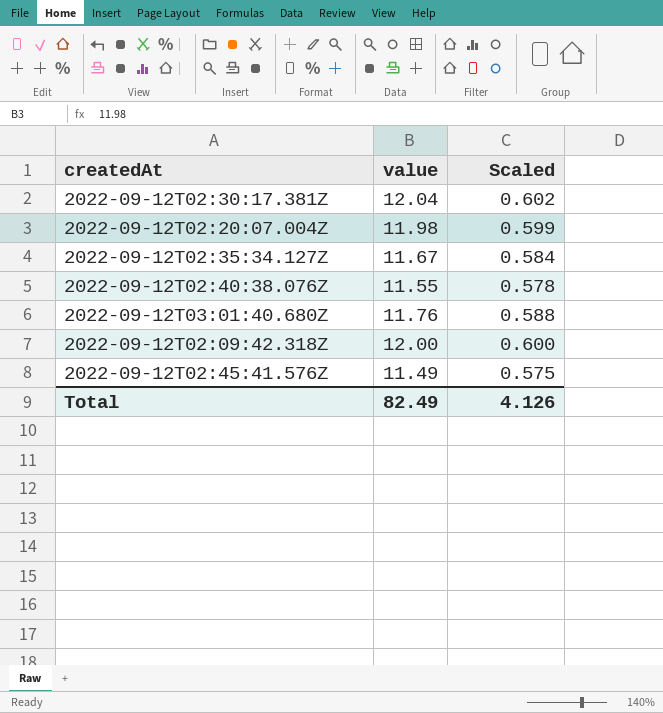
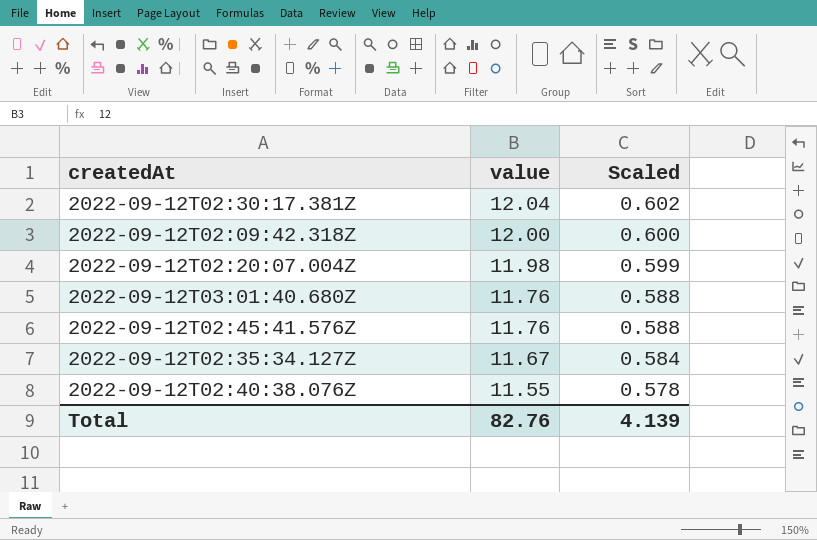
row order: none -> value descending
2022-09-12T02:45:41.576Z | value: 11.49 -> 11.76
2022-09-12T02:45:41.576Z | Scaled: 0.575 -> 0.588
Total | value: 82.49 -> 82.76
Total | Scaled: 4.126 -> 4.139

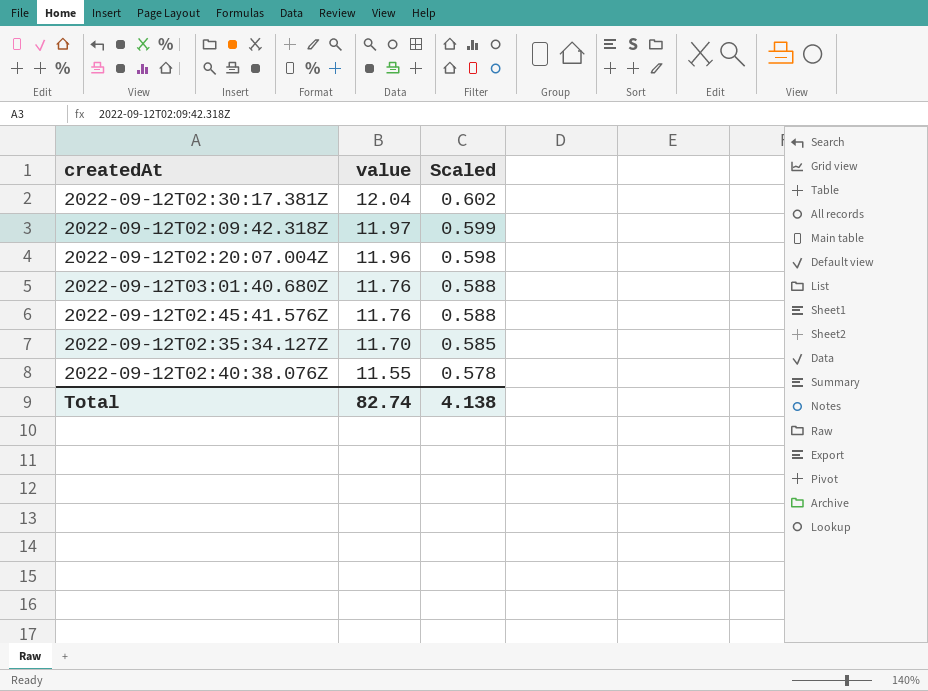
2022-09-12T02:09:42.318Z | value: 12.00 -> 11.97
2022-09-12T02:09:42.318Z | Scaled: 0.600 -> 0.599
2022-09-12T02:20:07.004Z | value: 11.98 -> 11.96
2022-09-12T02:20:07.004Z | Scaled: 0.599 -> 0.598
2022-09-12T02:35:34.127Z | value: 11.67 -> 11.70
2022-09-12T02:35:34.127Z | Scaled: 0.584 -> 0.585
Total | value: 82.76 -> 82.74
Total | Scaled: 4.139 -> 4.138

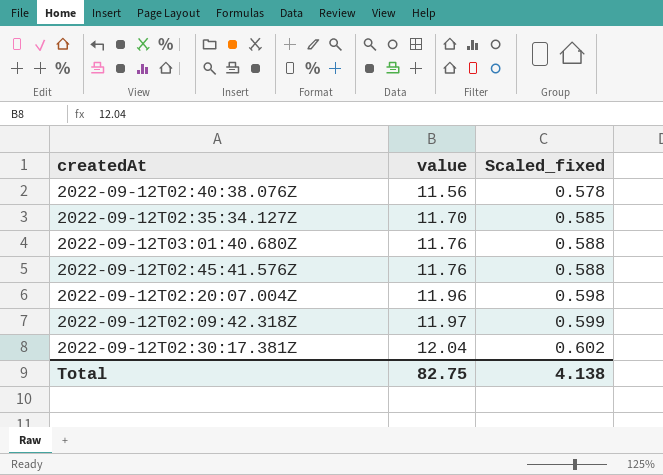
row order: value descending -> value ascending
column name: Scaled -> Scaled_fixed
2022-09-12T02:40:38.076Z | value: 11.55 -> 11.56
Total | value: 82.74 -> 82.75

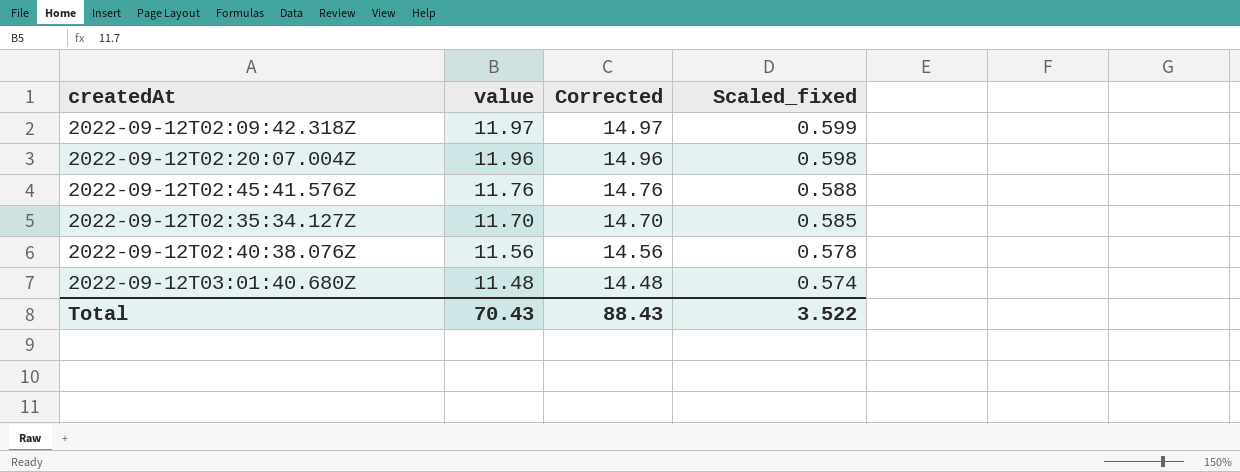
row order: value ascending -> value descending
column Corrected | formula: none -> [value] + 3
row 2022-09-12T02:30:17.381Z: 12.04 | 0.602 -> none
2022-09-12T03:01:40.680Z | value: 11.76 -> 11.48
2022-09-12T03:01:40.680Z | Scaled_fixed: 0.588 -> 0.574
Total | value: 82.75 -> 70.43
Total | Scaled_fixed: 4.138 -> 3.522

